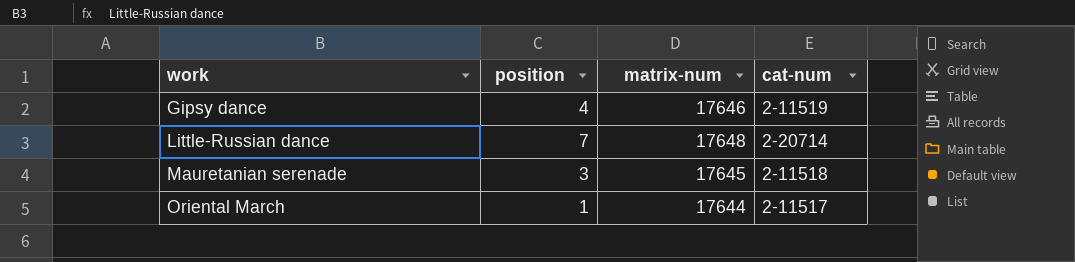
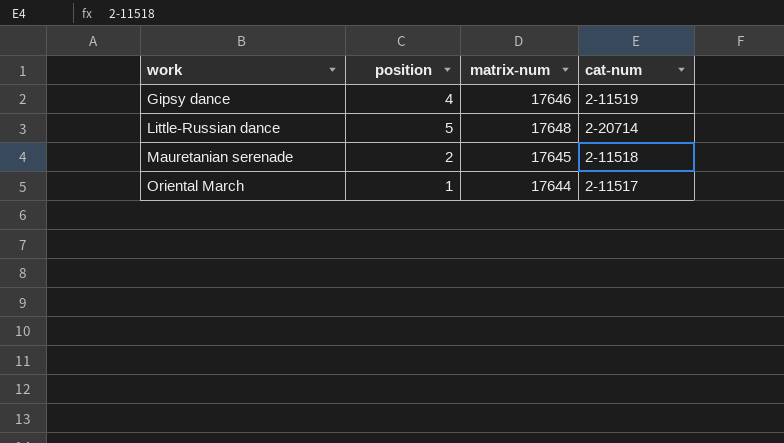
Little-Russian dance | position: 7 -> 5
Mauretanian serenade | position: 3 -> 2

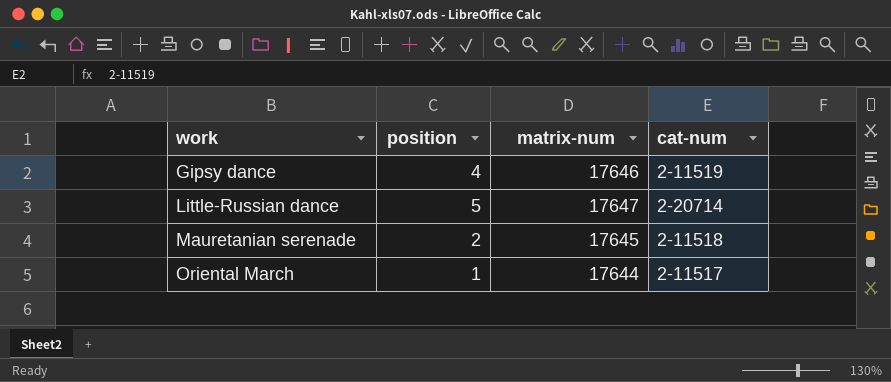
Little-Russian dance | matrix-num: 17648 -> 17647

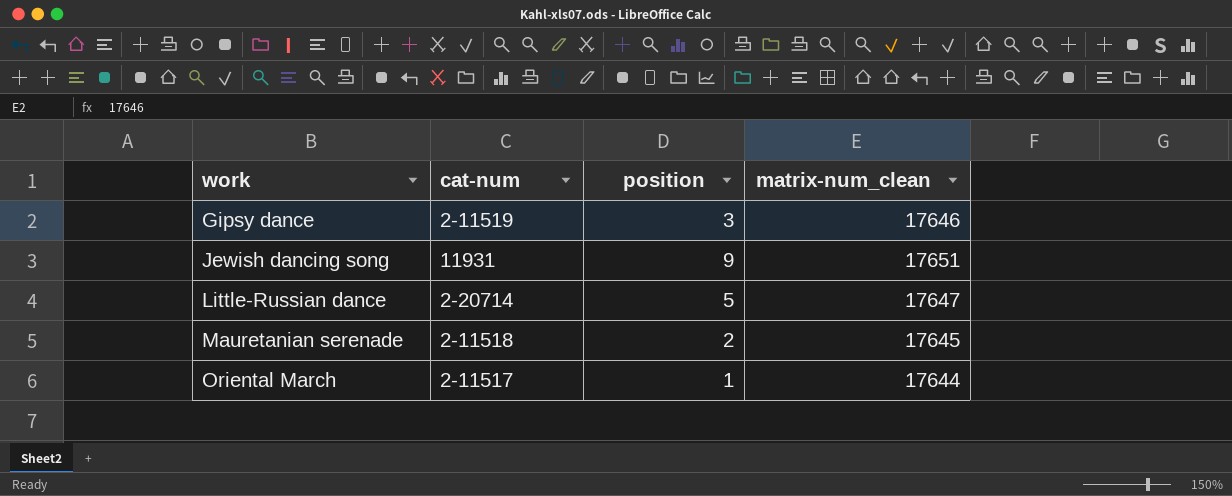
column cat-num | position: 4 -> 2
column name: matrix-num -> matrix-num_clean
Gipsy dance | position: 4 -> 3
row Jewish dancing song: none -> 11931 | 9 | 17651

